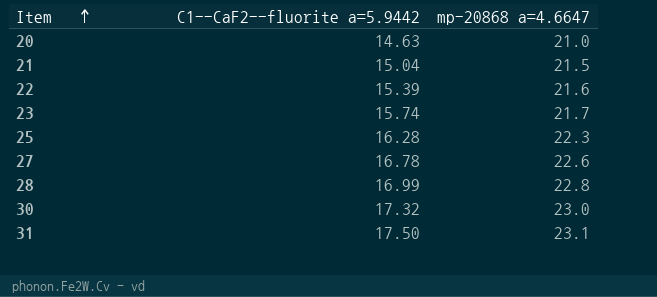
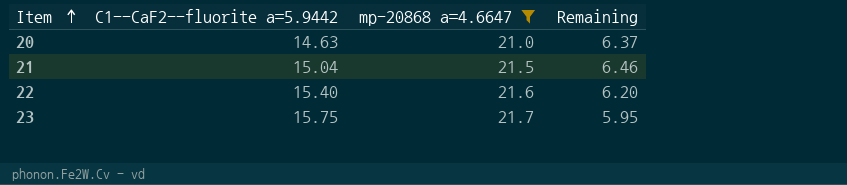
filter: none -> mp-20868 a=4.6647 <= 21.7
column Remaining | formula: none -> [mp-20868 a=4.6647] - [C1--CaF2--fluorite a=5.9442]
22 | C1--CaF2--fluorite a=5.9442: 15.39 -> 15.40
23 | C1--CaF2--fluorite a=5.9442: 15.74 -> 15.75

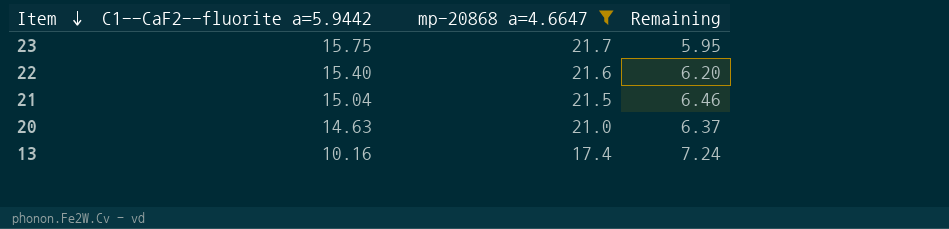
row order: Item ascending -> Item descending
row 13: none -> 10.16 | 17.4 | 7.24

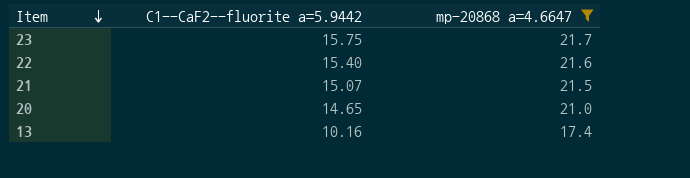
column Remaining | formula: [mp-20868 a=4.6647] - [C1--CaF2--fluorite a=5.9442] -> none
21 | C1--CaF2--fluorite a=5.9442: 15.04 -> 15.07
20 | C1--CaF2--fluorite a=5.9442: 14.63 -> 14.65

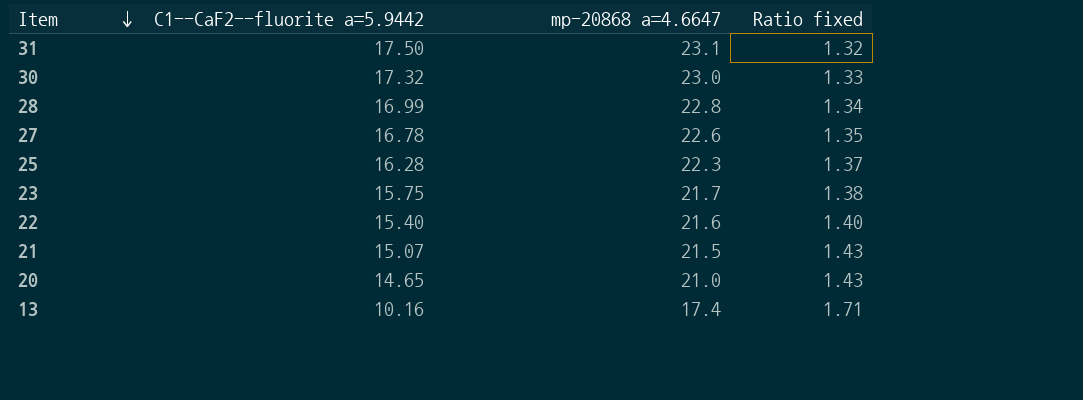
filter: mp-20868 a=4.6647 <= 21.7 -> none
column Ratio fixed | formula: none -> [mp-20868 a=4.6647] / [C1--CaF2--fluorite a=5.9442]

